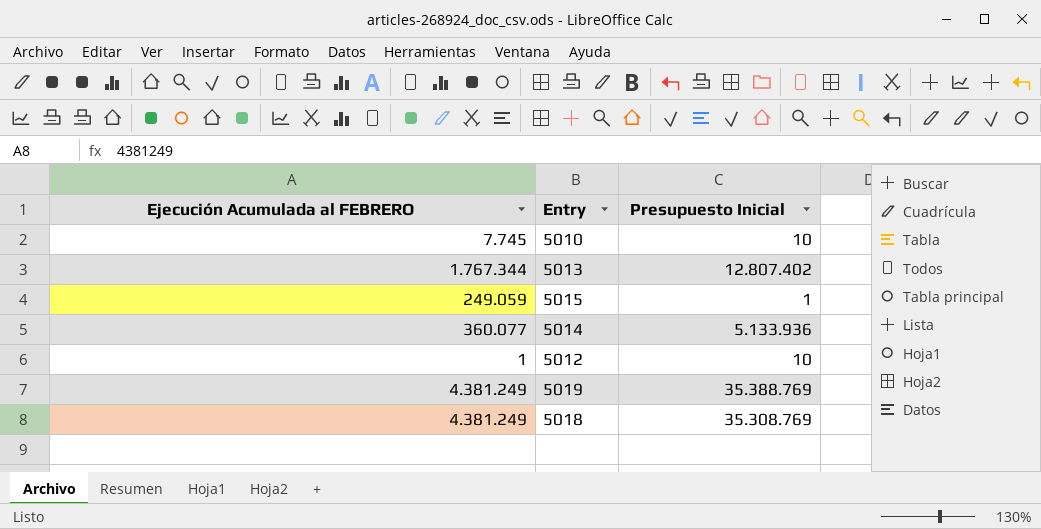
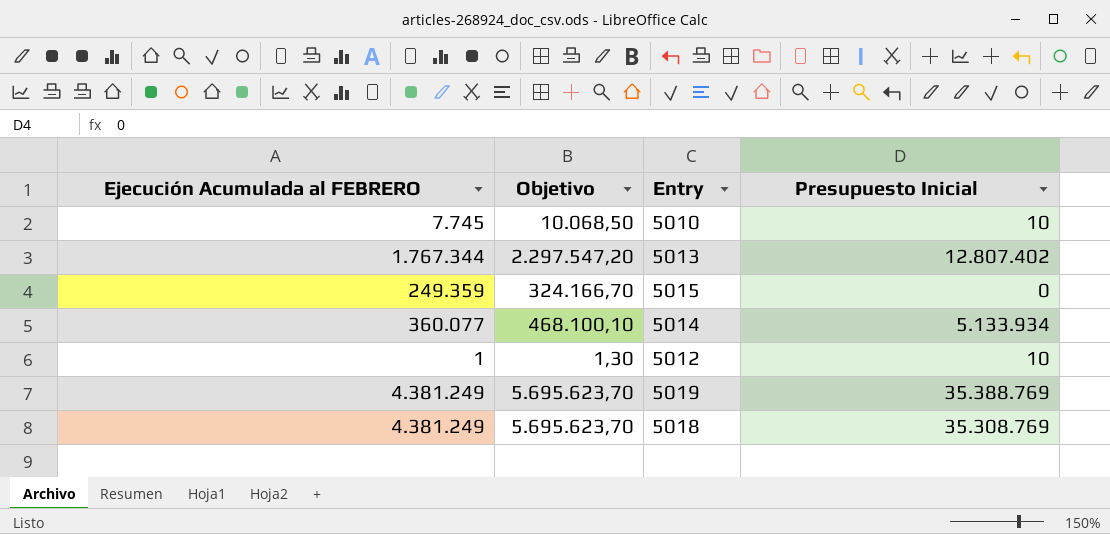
column Objetivo | formula: none -> [Ejecución Acumulada al FEBRERO] * 1,3
5015 | Ejecución Acumulada al FEBRERO: 249.059 -> 249.359
5015 | Presupuesto Inicial: 1 -> 0
5014 | Presupuesto Inicial: 5.133.936 -> 5.133.934

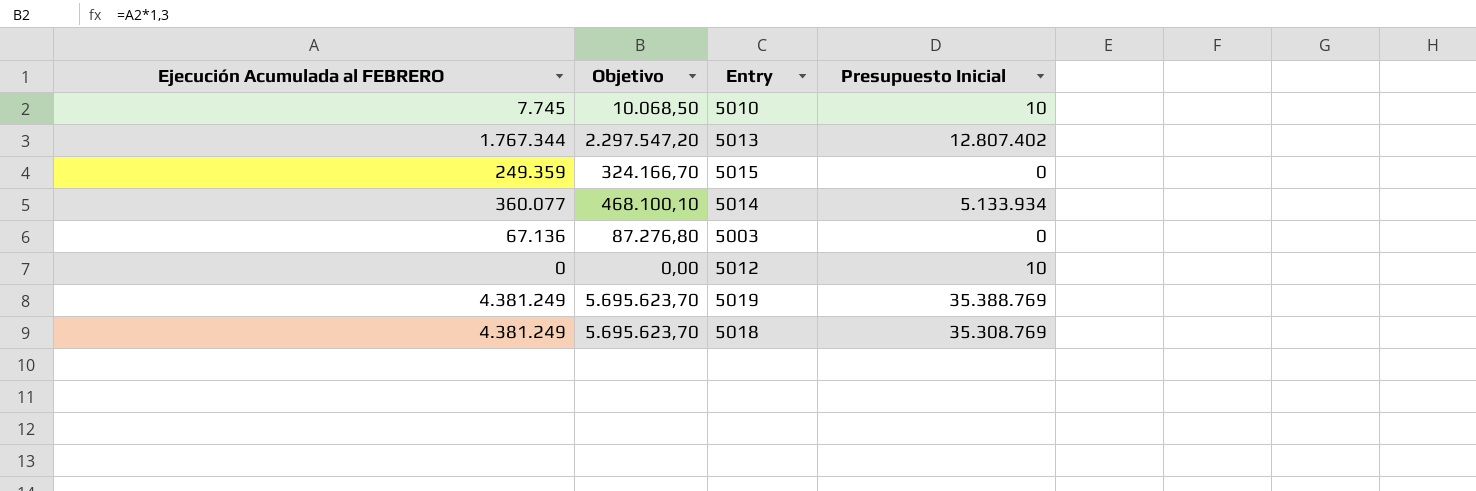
row 5003: none -> 67.136 | 87.276,80 | 0
5012 | Ejecución Acumulada al FEBRERO: 1 -> 0
5012 | Objetivo: 1,30 -> 0,00

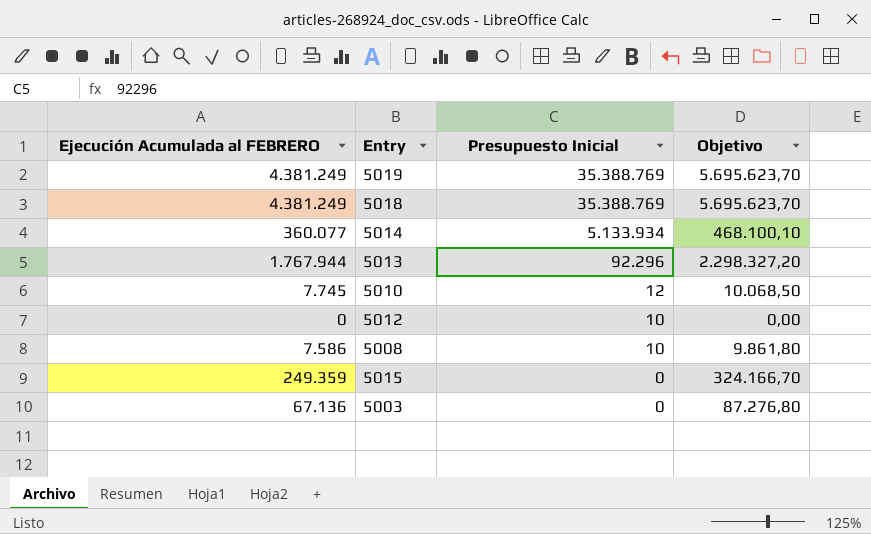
row order: none -> Presupuesto Inicial descending
column Objetivo | position: 2 -> 4
5018 | Presupuesto Inicial: 35.308.769 -> 35.388.769
5013 | Ejecución Acumulada al FEBRERO: 1.767.344 -> 1.767.944
5013 | Presupuesto Inicial: 12.807.402 -> 92.296
5013 | Objetivo: 2.297.547,20 -> 2.298.327,20
5010 | Presupuesto Inicial: 10 -> 12
row 5008: none -> 7.586 | 10 | 9.861,80

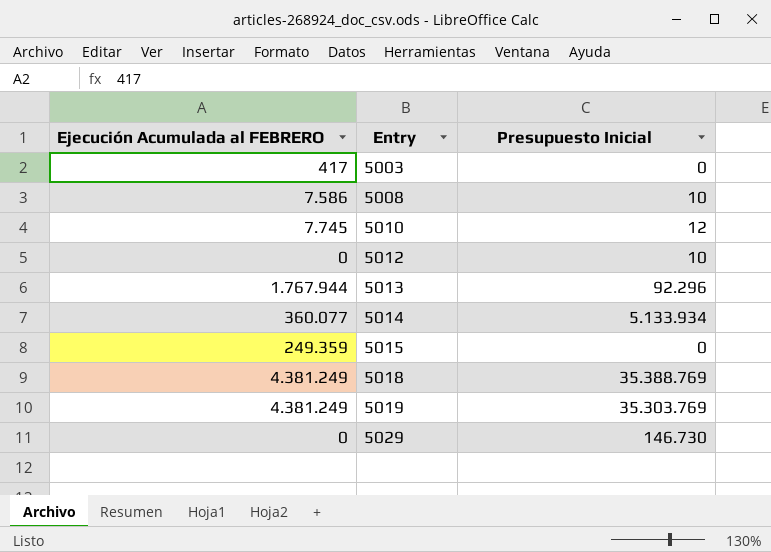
row order: Presupuesto Inicial descending -> Entry ascending
column Objetivo | formula: [Ejecución Acumulada al FEBRERO] * 1,3 -> none
5003 | Ejecución Acumulada al FEBRERO: 67.136 -> 417
5019 | Presupuesto Inicial: 35.388.769 -> 35.303.769
row 5029: none -> 0 | 146.730

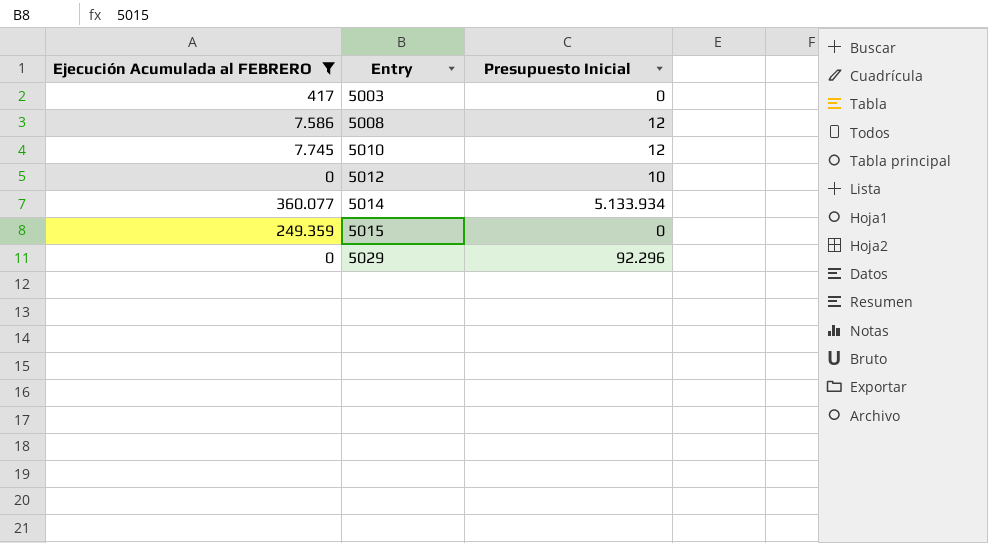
filter: none -> Ejecución Acumulada al FEBRERO <= 360.077
5008 | Presupuesto Inicial: 10 -> 12
5029 | Presupuesto Inicial: 146.730 -> 92.296

